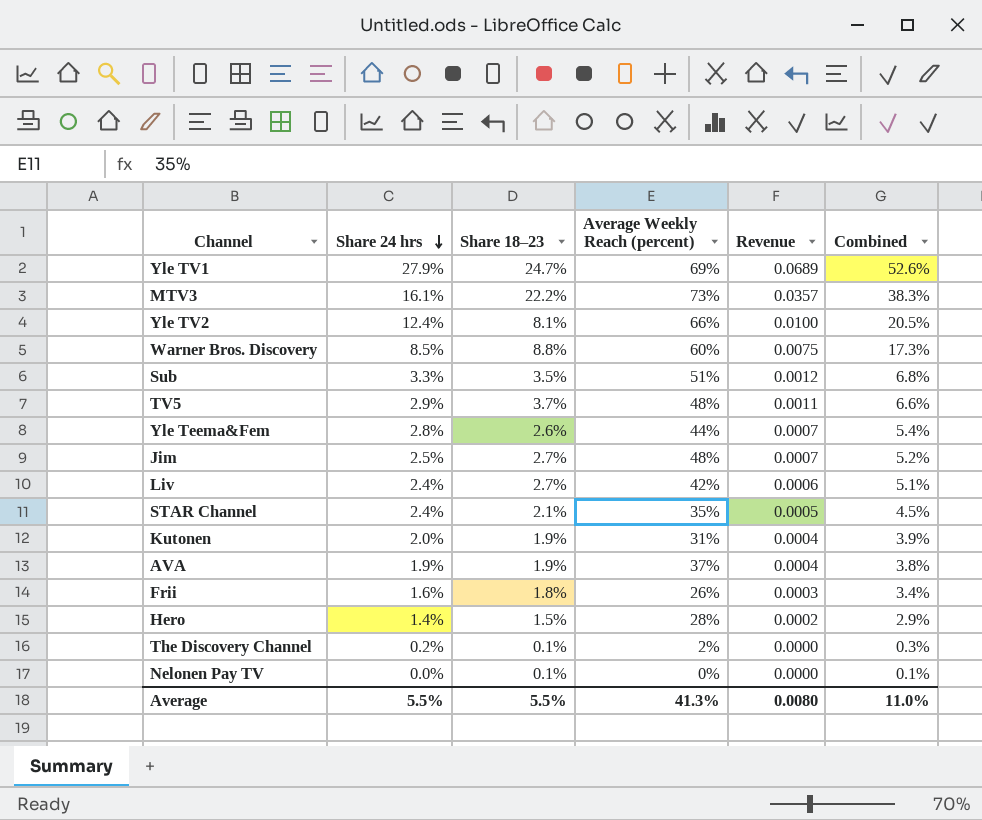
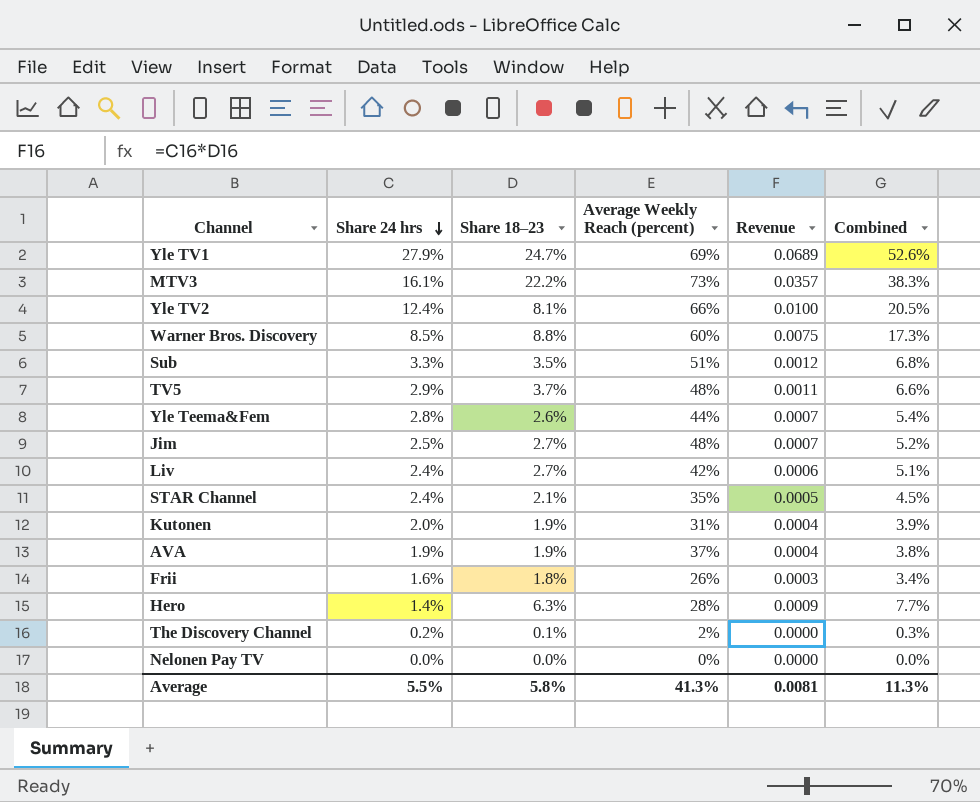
Hero | Share 18–23: 1.5% -> 6.3%
Hero | Revenue: 0.0002 -> 0.0009
Hero | Combined: 2.9% -> 7.7%
Nelonen Pay TV | Share 18–23: 0.1% -> 0.0%
Nelonen Pay TV | Combined: 0.1% -> 0.0%
Average | Share 18–23: 5.5% -> 5.8%
Average | Revenue: 0.0080 -> 0.0081
Average | Combined: 11.0% -> 11.3%

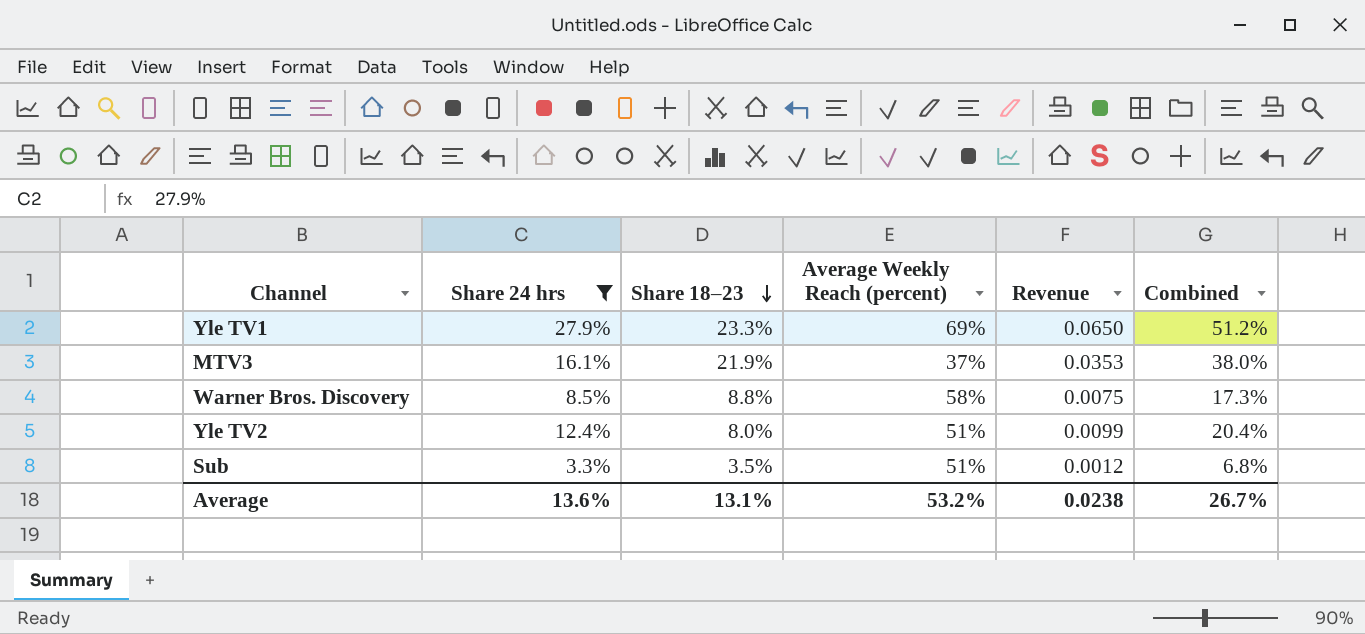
filter: none -> Share 24 hrs >= 3.3%
row order: Share 24 hrs descending -> Share 18–23 descending
Yle TV1 | Share 18–23: 24.7% -> 23.3%
Yle TV1 | Revenue: 0.0689 -> 0.0650
Yle TV1 | Combined: 52.6% -> 51.2%
MTV3 | Share 18–23: 22.2% -> 21.9%
MTV3 | Average Weekly Reach (percent): 73% -> 37%
MTV3 | Revenue: 0.0357 -> 0.0353
MTV3 | Combined: 38.3% -> 38.0%
Warner Bros. Discovery | Average Weekly Reach (percent): 60% -> 58%
Yle TV2 | Share 18–23: 8.1% -> 8.0%
Yle TV2 | Average Weekly Reach (percent): 66% -> 51%
Yle TV2 | Revenue: 0.0100 -> 0.0099
Yle TV2 | Combined: 20.5% -> 20.4%
Average | Share 24 hrs: 5.5% -> 13.6%
Average | Share 18–23: 5.8% -> 13.1%
Average | Average Weekly Reach (percent): 41.3% -> 53.2%
Average | Revenue: 0.0081 -> 0.0238
Average | Combined: 11.3% -> 26.7%

